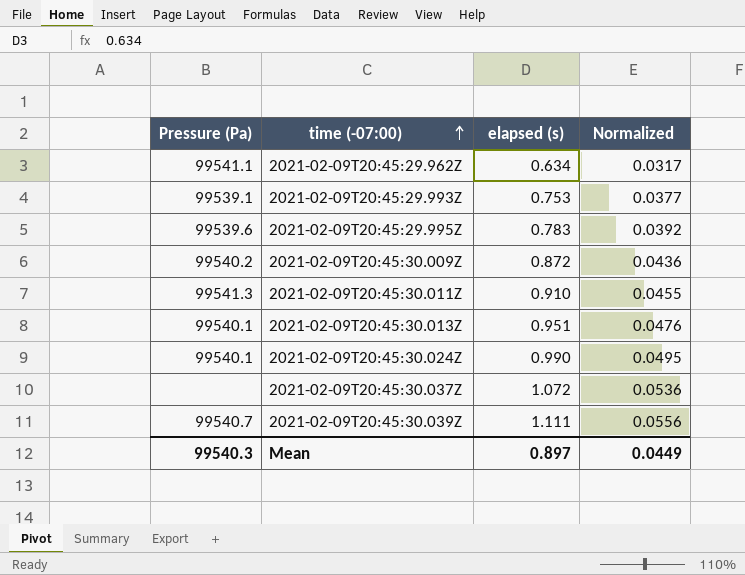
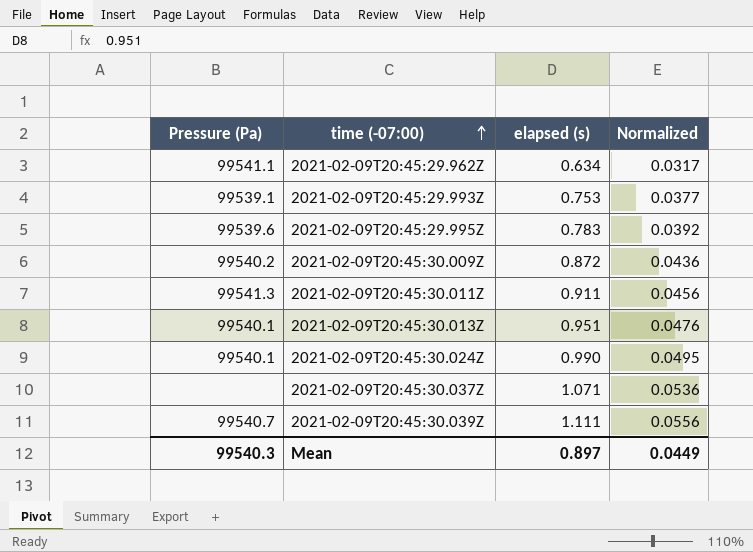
2021-02-09T20:45:30.011Z | elapsed (s): 0.910 -> 0.911
2021-02-09T20:45:30.011Z | Normalized: 0.0455 -> 0.0456
2021-02-09T20:45:30.037Z | elapsed (s): 1.072 -> 1.071

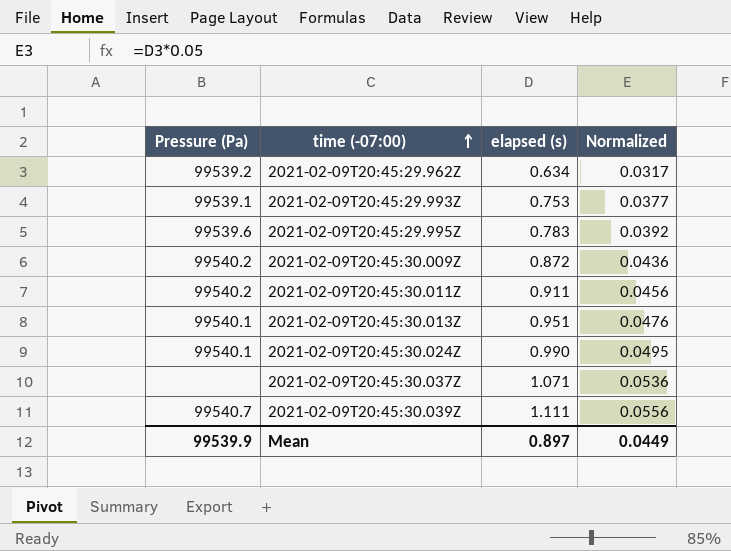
2021-02-09T20:45:29.962Z | Pressure (Pa): 99541.1 -> 99539.2
2021-02-09T20:45:30.011Z | Pressure (Pa): 99541.3 -> 99540.2
Mean | Pressure (Pa): 99540.3 -> 99539.9

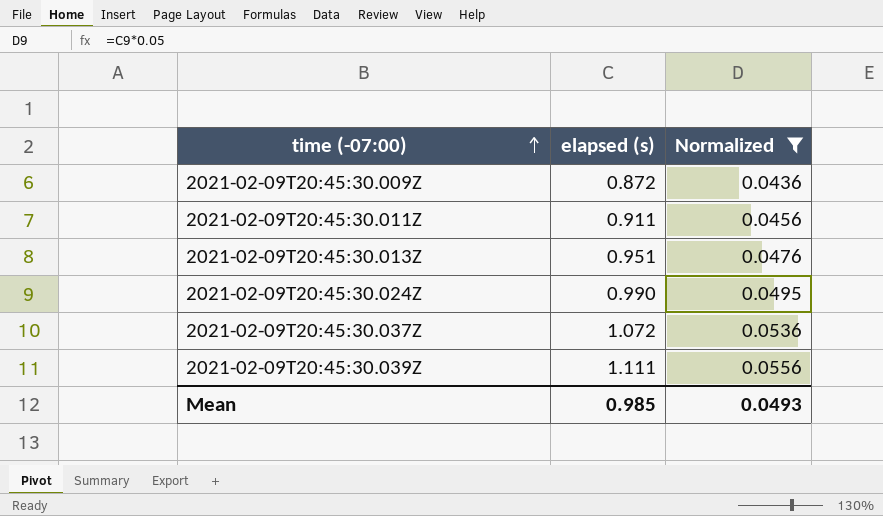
filter: none -> Normalized >= 0.0436
column Pressure (Pa) | position: 1 -> none
2021-02-09T20:45:30.037Z | elapsed (s): 1.071 -> 1.072
Mean | elapsed (s): 0.897 -> 0.985
Mean | Normalized: 0.0449 -> 0.0493

